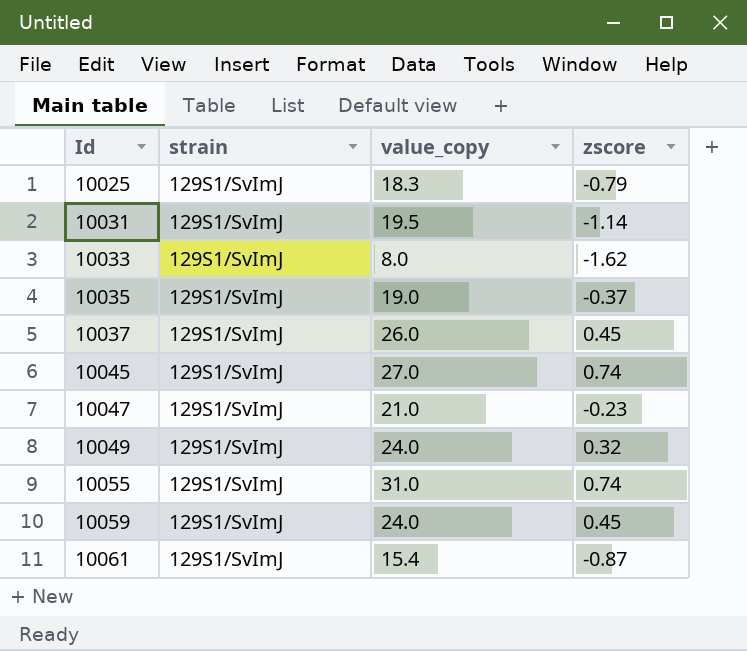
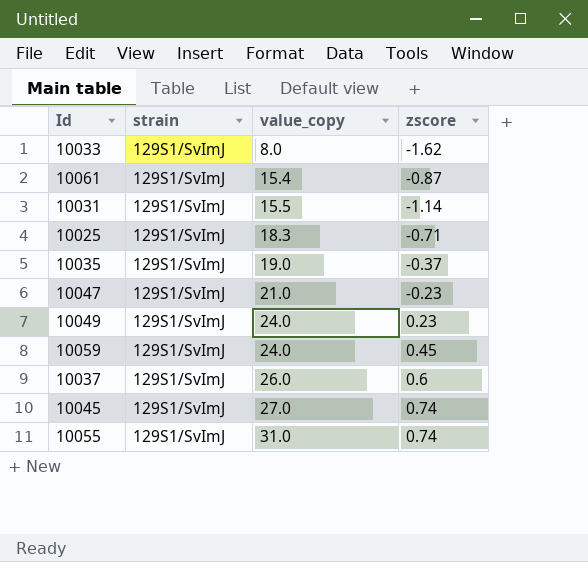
row order: Id ascending -> value_copy ascending
10031 | value_copy: 19.5 -> 15.5
10025 | zscore: -0.79 -> -0.71
10049 | zscore: 0.32 -> 0.23
10037 | zscore: 0.45 -> 0.6

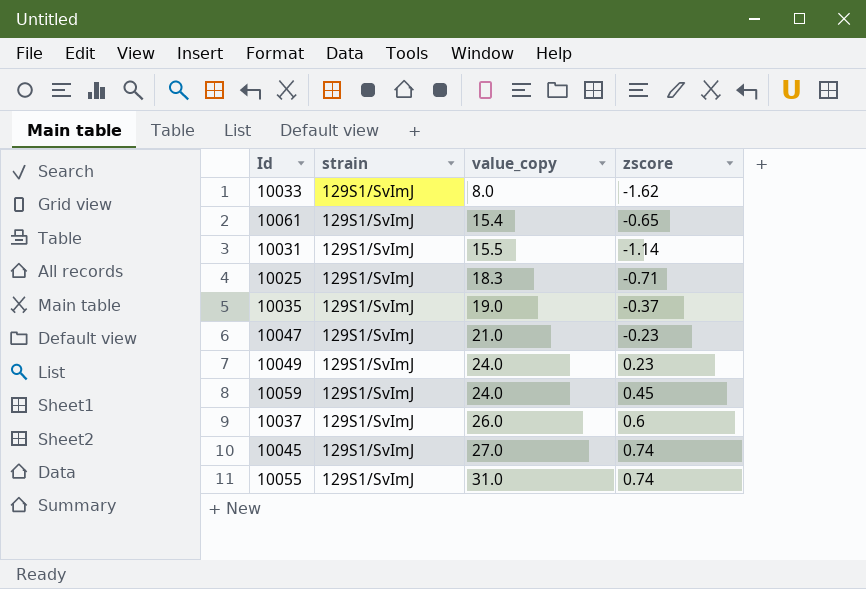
10061 | zscore: -0.87 -> -0.65

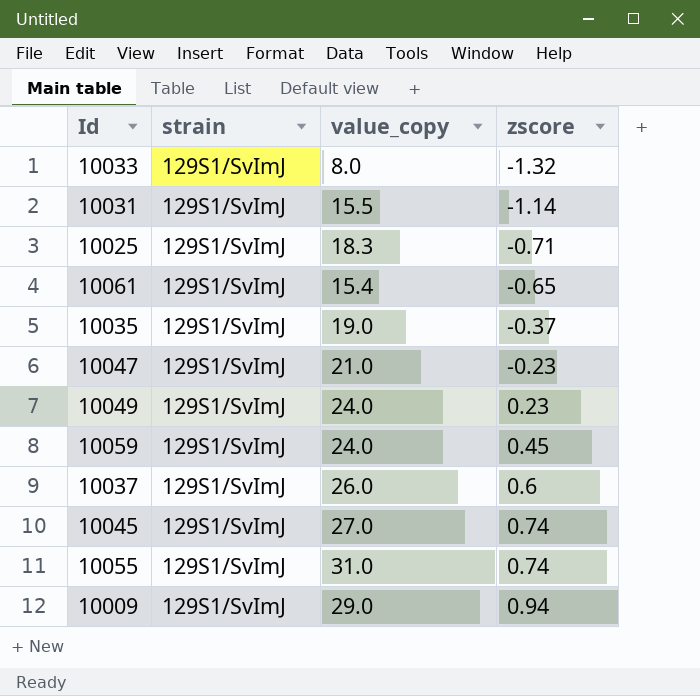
row order: value_copy ascending -> zscore ascending
10033 | zscore: -1.62 -> -1.32
row 10009: none -> 129S1/SvImJ | 29.0 | 0.94

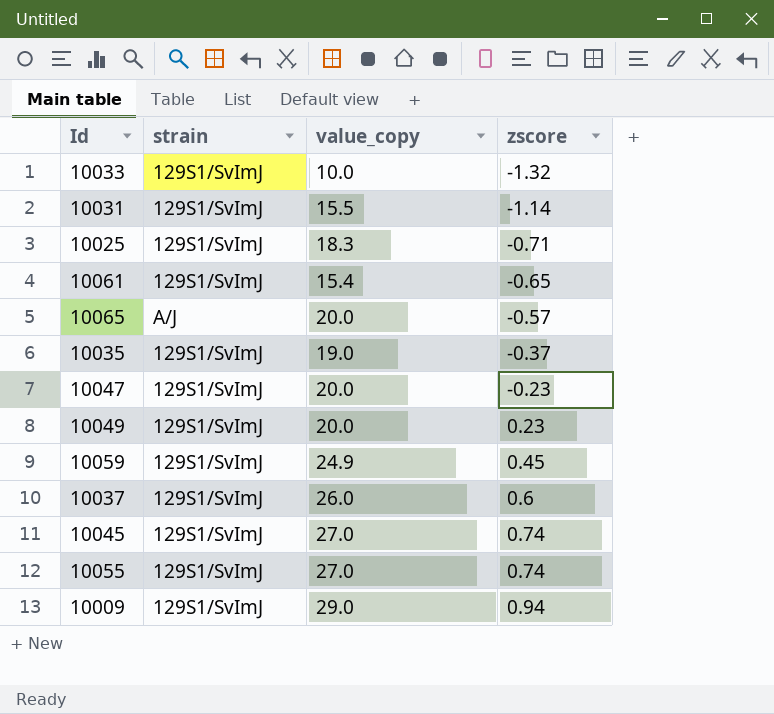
10033 | value_copy: 8.0 -> 10.0
row 10065: none -> A/J | 20.0 | -0.57
10047 | value_copy: 21.0 -> 20.0
10049 | value_copy: 24.0 -> 20.0
10059 | value_copy: 24.0 -> 24.9
10055 | value_copy: 31.0 -> 27.0

